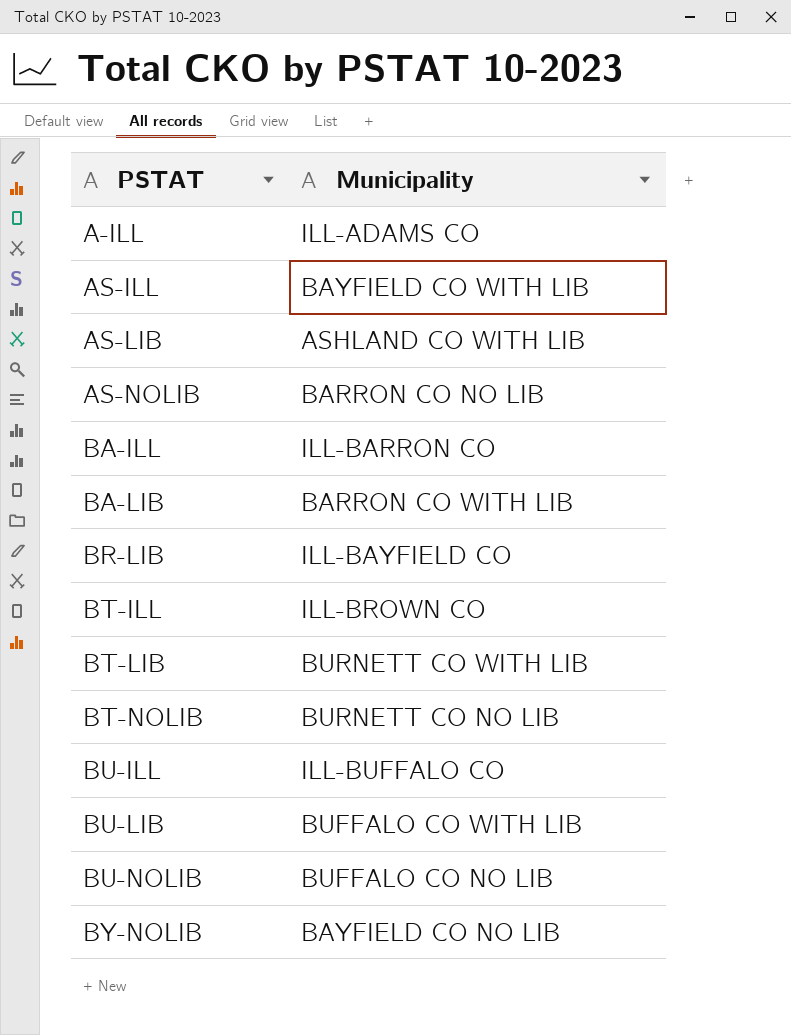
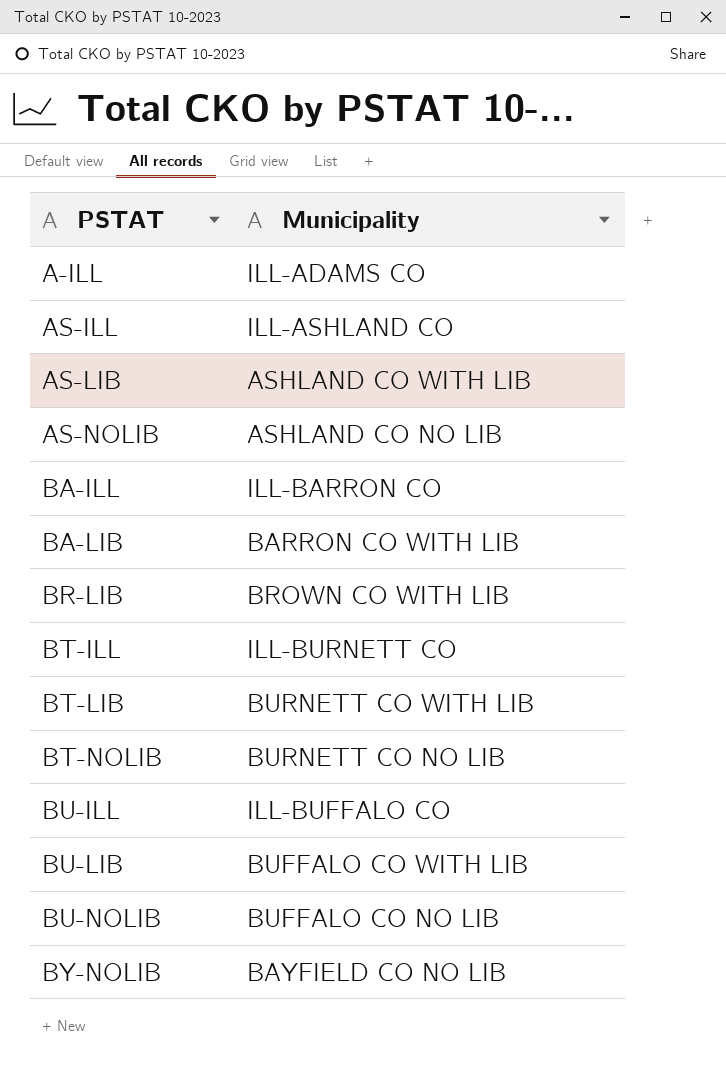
AS-ILL | Municipality: BAYFIELD CO WITH LIB -> ILL-ASHLAND CO
AS-NOLIB | Municipality: BARRON CO NO LIB -> ASHLAND CO NO LIB
BR-LIB | Municipality: ILL-BAYFIELD CO -> BROWN CO WITH LIB
BT-ILL | Municipality: ILL-BROWN CO -> ILL-BURNETT CO

